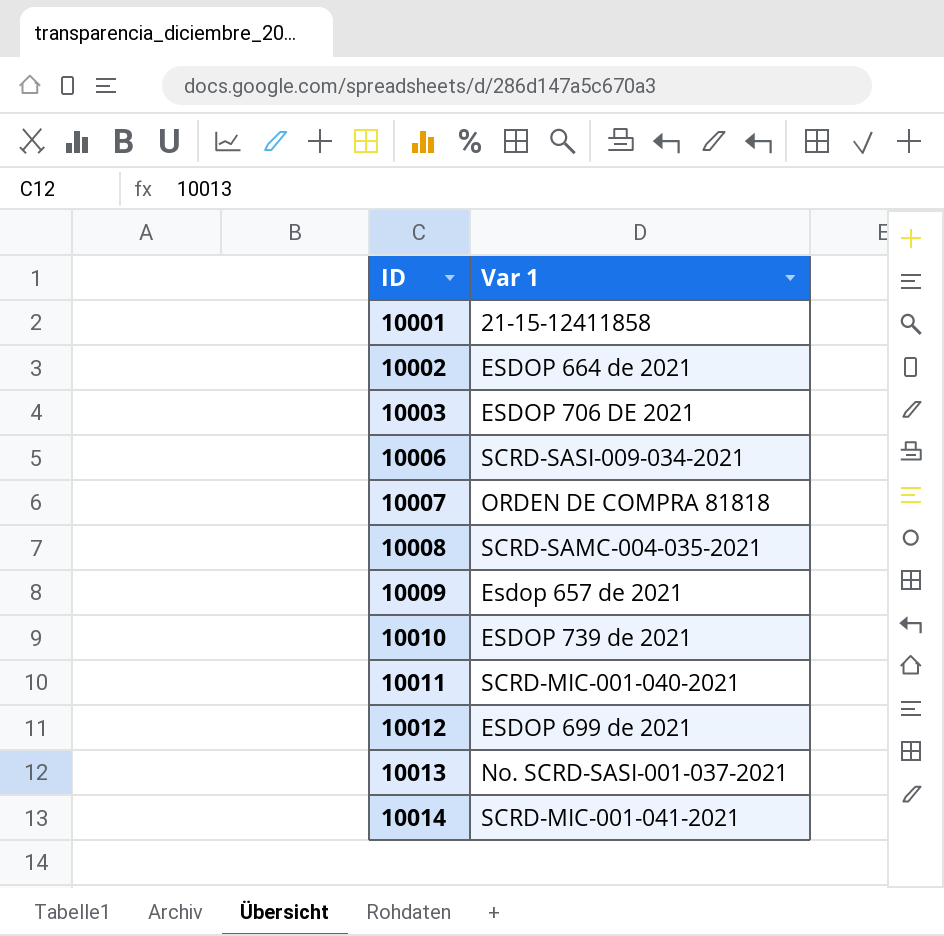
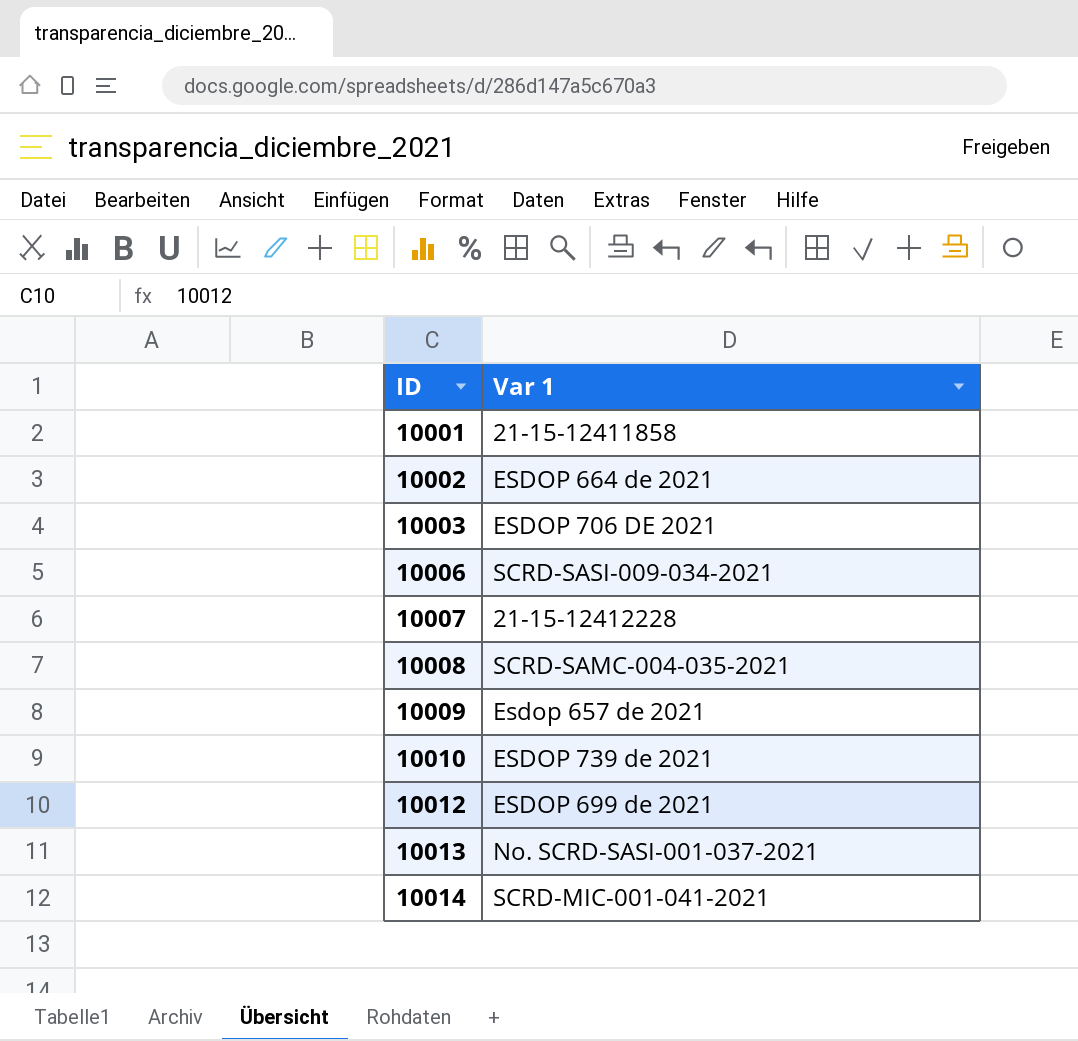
row 10011: SCRD-MIC-001-040-2021 -> none
10007 | Var 1: ORDEN DE COMPRA 81818 -> 21-15-12412228

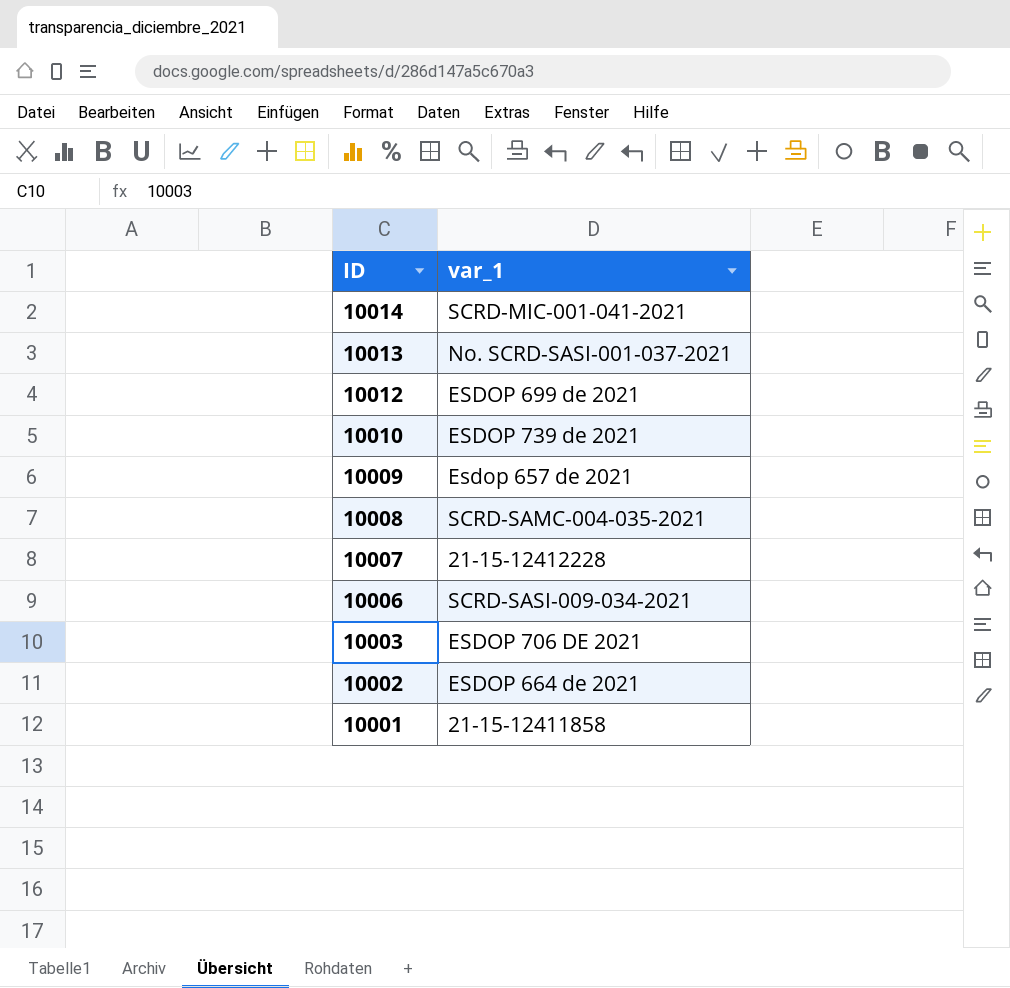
row order: ID ascending -> ID descending
column name: Var 1 -> var_1

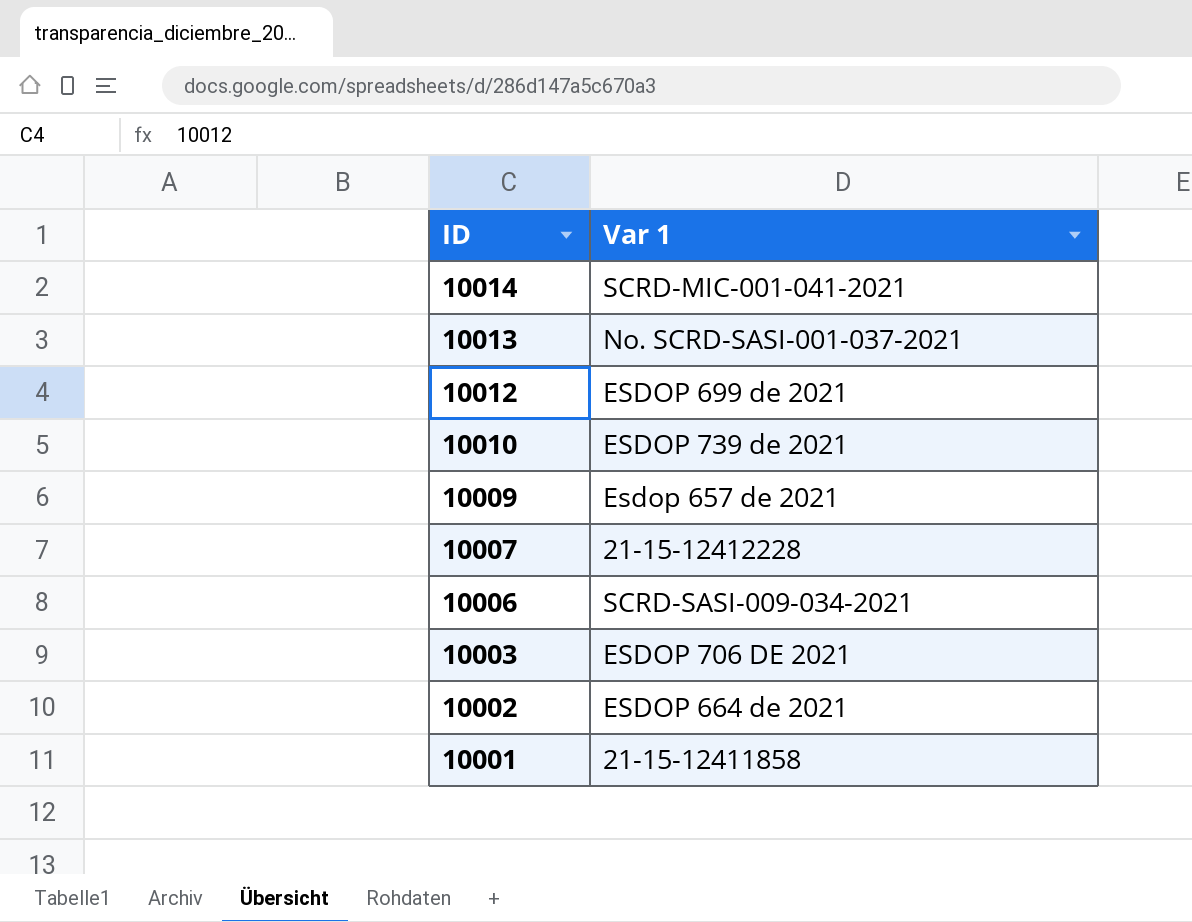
column name: var_1 -> Var 1
row 10008: SCRD-SAMC-004-035-2021 -> none

